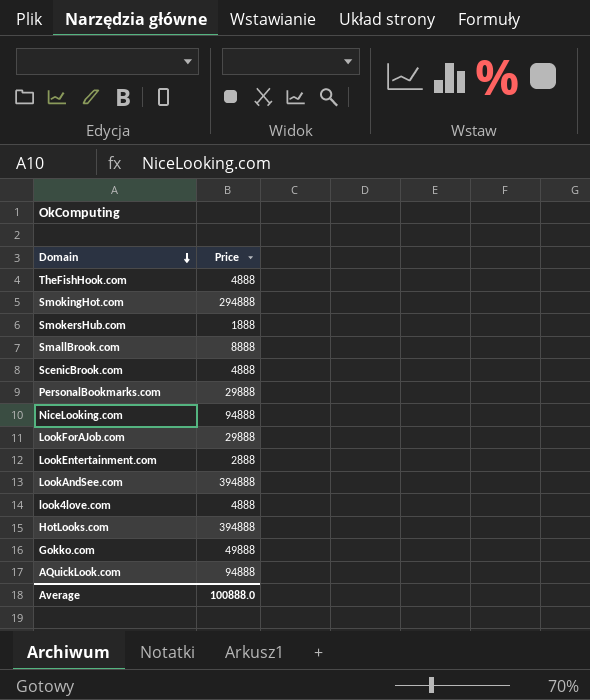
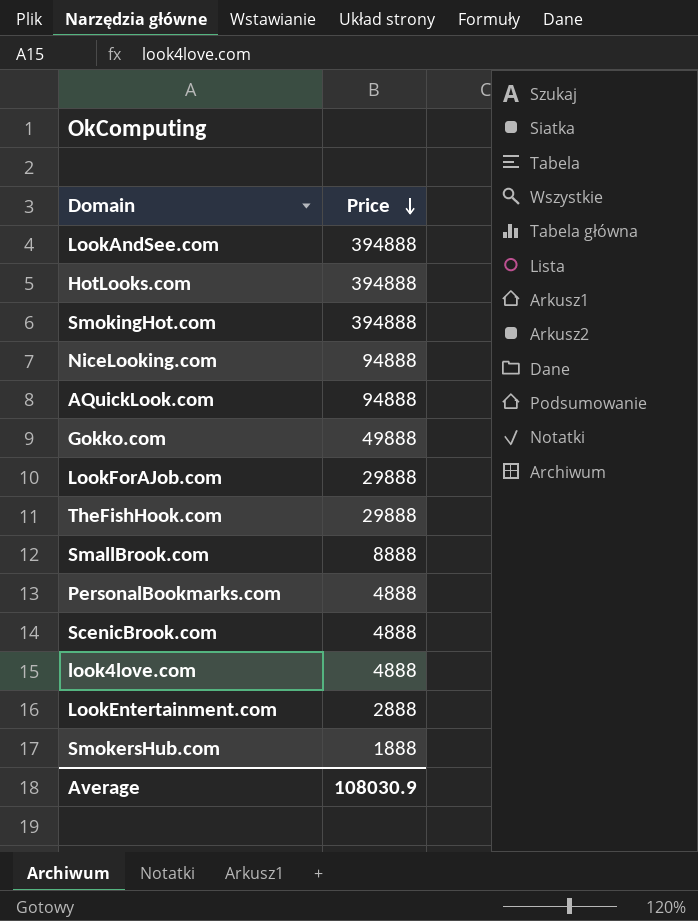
row order: Domain descending -> Price descending
SmokingHot.com | Price: 294888 -> 394888
TheFishHook.com | Price: 4888 -> 29888
PersonalBookmarks.com | Price: 29888 -> 4888
Average | Price: 100888.0 -> 108030.9

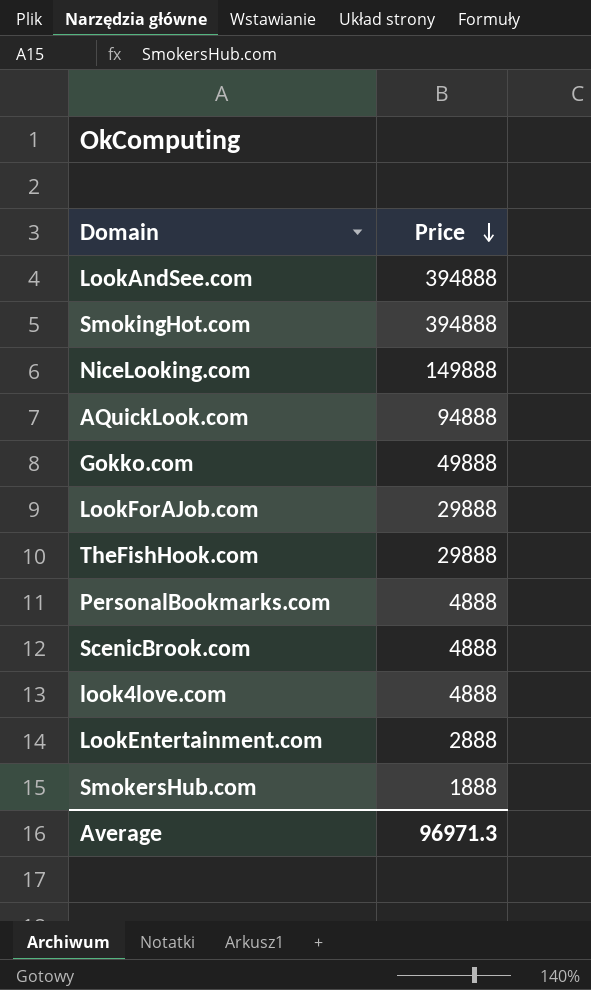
row HotLooks.com: 394888 -> none
row SmallBrook.com: 8888 -> none
NiceLooking.com | Price: 94888 -> 149888
Average | Price: 108030.9 -> 96971.3

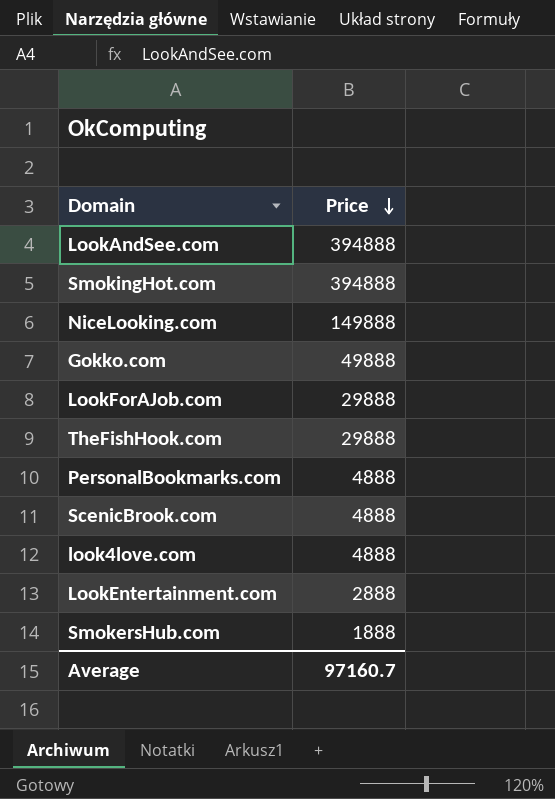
row AQuickLook.com: 94888 -> none
Average | Price: 96971.3 -> 97160.7

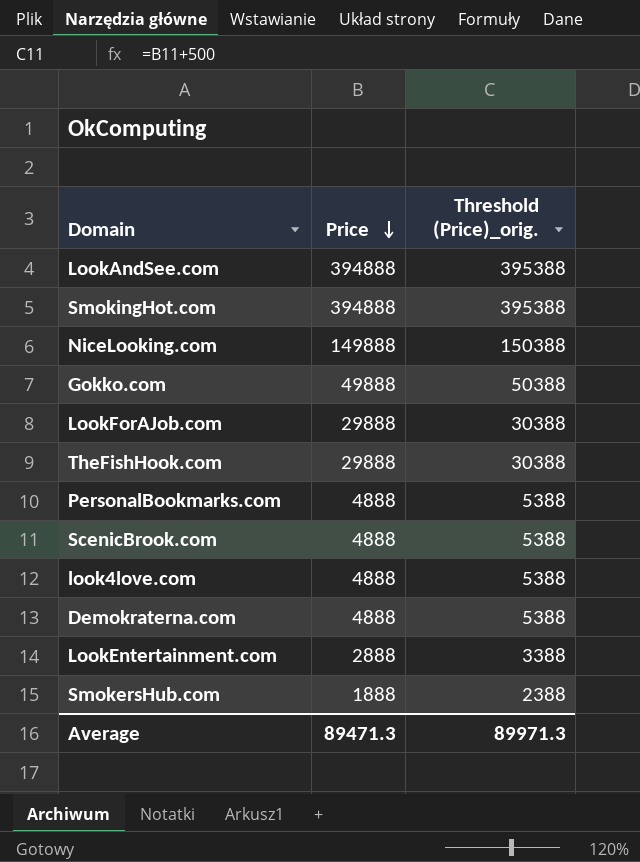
column Threshold (Price)_orig. | formula: none -> [Price] + 500
row Demokraterna.com: none -> 4888 | 5388
Average | Price: 97160.7 -> 89471.3

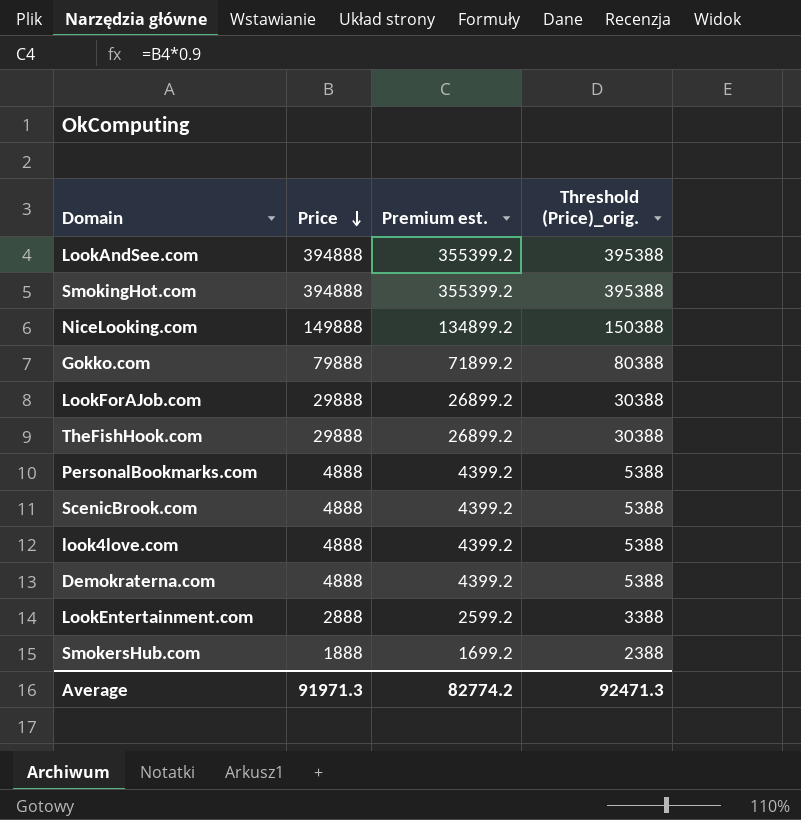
column Premium est. | formula: none -> [Price] * 0.9
Gokko.com | Price: 49888 -> 79888
Gokko.com | Threshold (Price)_orig.: 50388 -> 80388
Average | Price: 89471.3 -> 91971.3
Average | Threshold (Price)_orig.: 89971.3 -> 92471.3

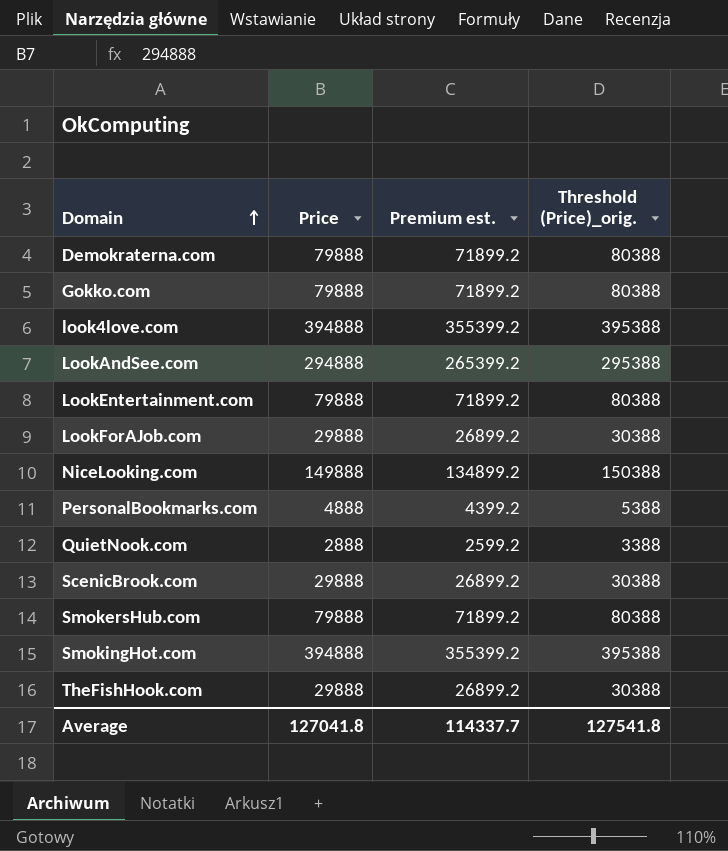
row order: Price descending -> Domain ascending
Demokraterna.com | Price: 4888 -> 79888
Demokraterna.com | Premium est.: 4399.2 -> 71899.2
Demokraterna.com | Threshold (Price)_orig.: 5388 -> 80388
look4love.com | Price: 4888 -> 394888
look4love.com | Premium est.: 4399.2 -> 355399.2
look4love.com | Threshold (Price)_orig.: 5388 -> 395388
LookAndSee.com | Price: 394888 -> 294888
LookAndSee.com | Premium est.: 355399.2 -> 265399.2
LookAndSee.com | Threshold (Price)_orig.: 395388 -> 295388
LookEntertainment.com | Price: 2888 -> 79888
LookEntertainment.com | Premium est.: 2599.2 -> 71899.2
LookEntertainment.com | Threshold (Price)_orig.: 3388 -> 80388
row QuietNook.com: none -> 2888 | 2599.2 | 3388
ScenicBrook.com | Price: 4888 -> 29888
ScenicBrook.com | Premium est.: 4399.2 -> 26899.2
ScenicBrook.com | Threshold (Price)_orig.: 5388 -> 30388
SmokersHub.com | Price: 1888 -> 79888
SmokersHub.com | Premium est.: 1699.2 -> 71899.2
SmokersHub.com | Threshold (Price)_orig.: 2388 -> 80388
Average | Price: 91971.3 -> 127041.8
Average | Premium est.: 82774.2 -> 114337.7
Average | Threshold (Price)_orig.: 92471.3 -> 127541.8

